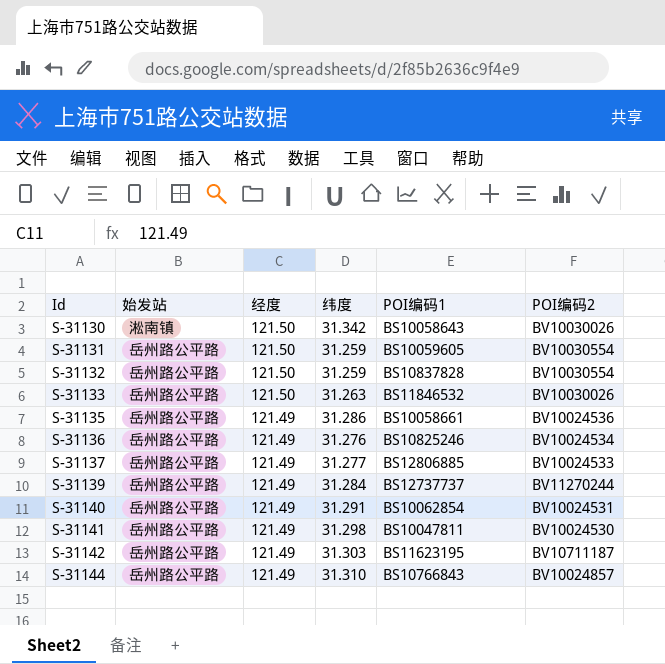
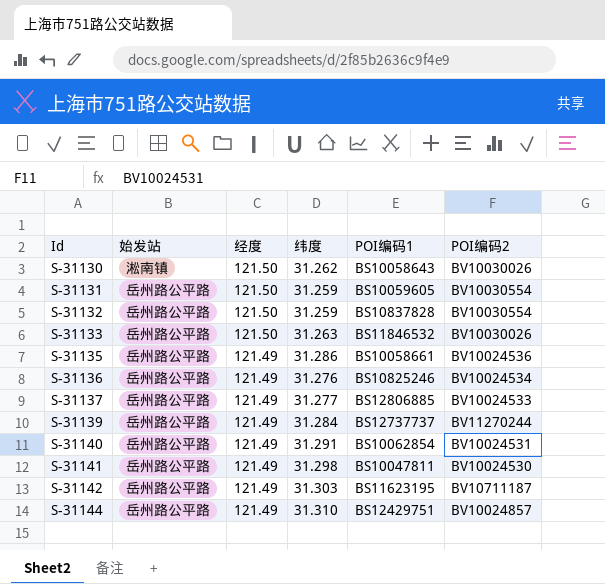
S-31130 | 纬度: 31.342 -> 31.262
S-31144 | POI编码1: BS10766843 -> BS12429751

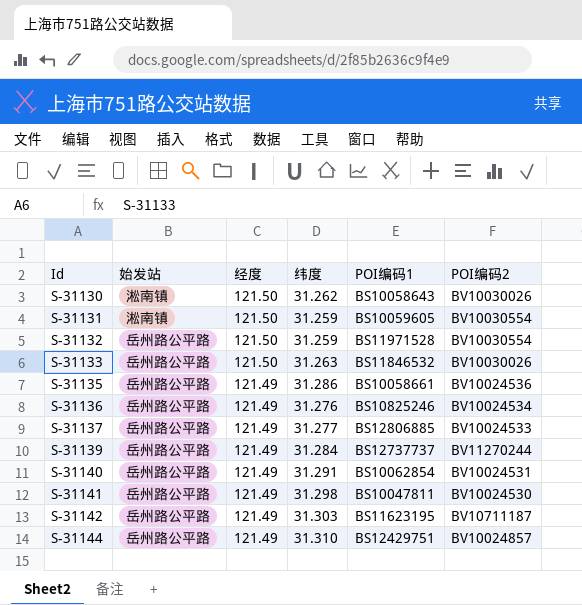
S-31131 | 始发站: 岳州路公平路 -> 淞南镇
S-31132 | POI编码1: BS10837828 -> BS11971528

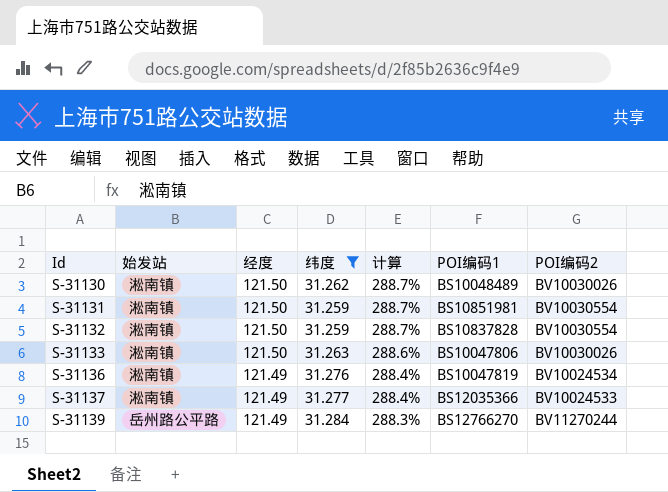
filter: none -> 纬度 <= 31.284
column 计算 | formula: none -> ([经度] - [纬度]) / [纬度]
S-31130 | POI编码1: BS10058643 -> BS10048489
S-31131 | POI编码1: BS10059605 -> BS10851981
S-31132 | 始发站: 岳州路公平路 -> 淞南镇
S-31132 | POI编码1: BS11971528 -> BS10837828
S-31133 | 始发站: 岳州路公平路 -> 淞南镇
S-31133 | POI编码1: BS11846532 -> BS10047806
S-31136 | 始发站: 岳州路公平路 -> 淞南镇
S-31136 | POI编码1: BS10825246 -> BS10047819
S-31137 | 始发站: 岳州路公平路 -> 淞南镇
S-31137 | POI编码1: BS12806885 -> BS12035366
S-31139 | POI编码1: BS12737737 -> BS12766270

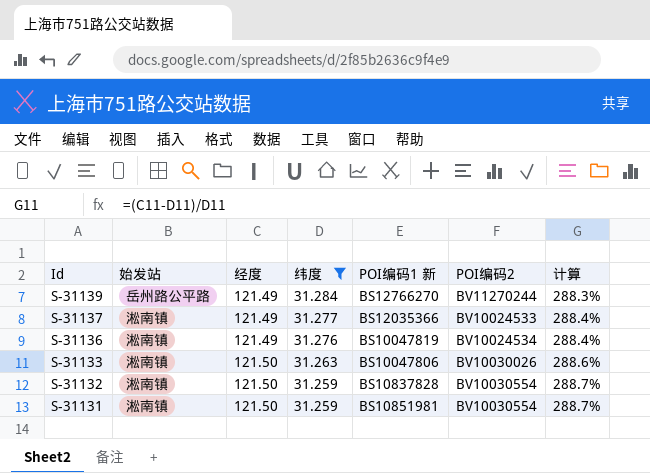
row order: Id ascending -> Id descending
column name: POI编码1 -> POI编码1 新
column 计算 | position: 5 -> 7
row S-31130: 淞南镇 | 121.50 | 31.262 | 288.7% | BS10048489 | BV10030026 -> none

